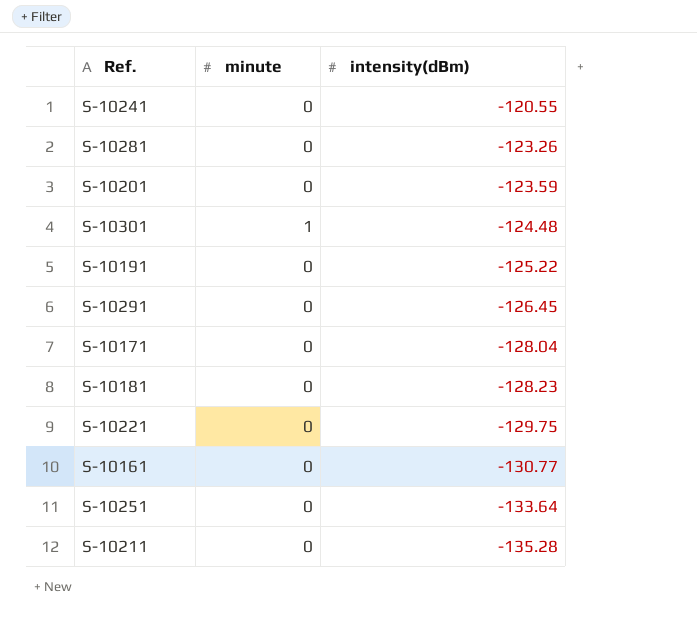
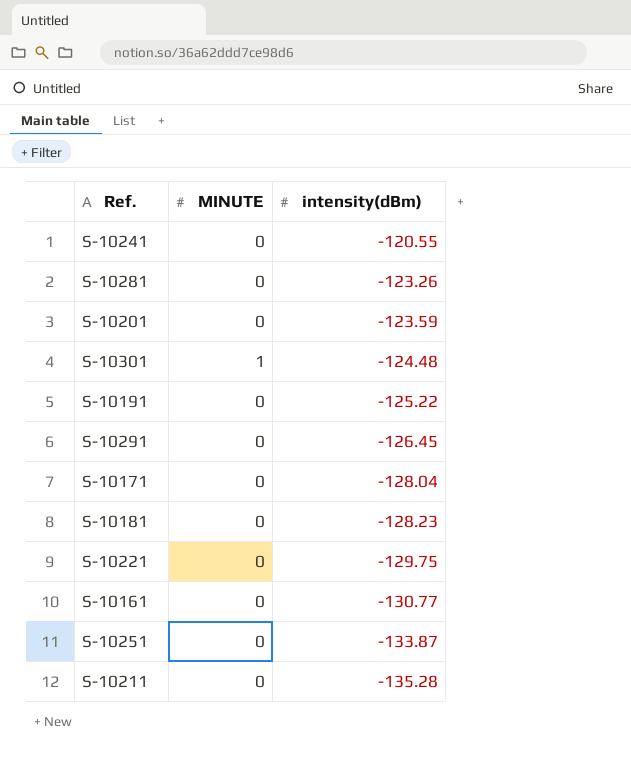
column name: minute -> MINUTE
S-10251 | intensity(dBm): -133.64 -> -133.87

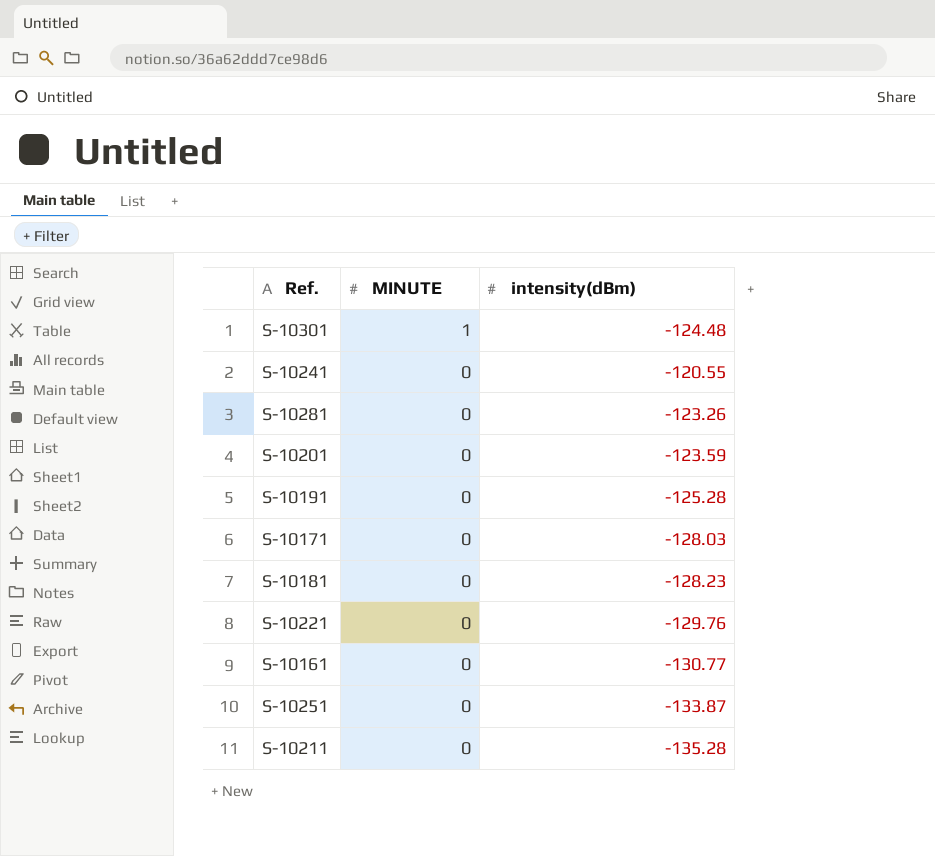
row order: intensity(dBm) descending -> MINUTE descending
row S-10291: 0 | -126.45 -> none
S-10191 | intensity(dBm): -125.22 -> -125.28
S-10171 | intensity(dBm): -128.04 -> -128.03
S-10221 | intensity(dBm): -129.75 -> -129.76

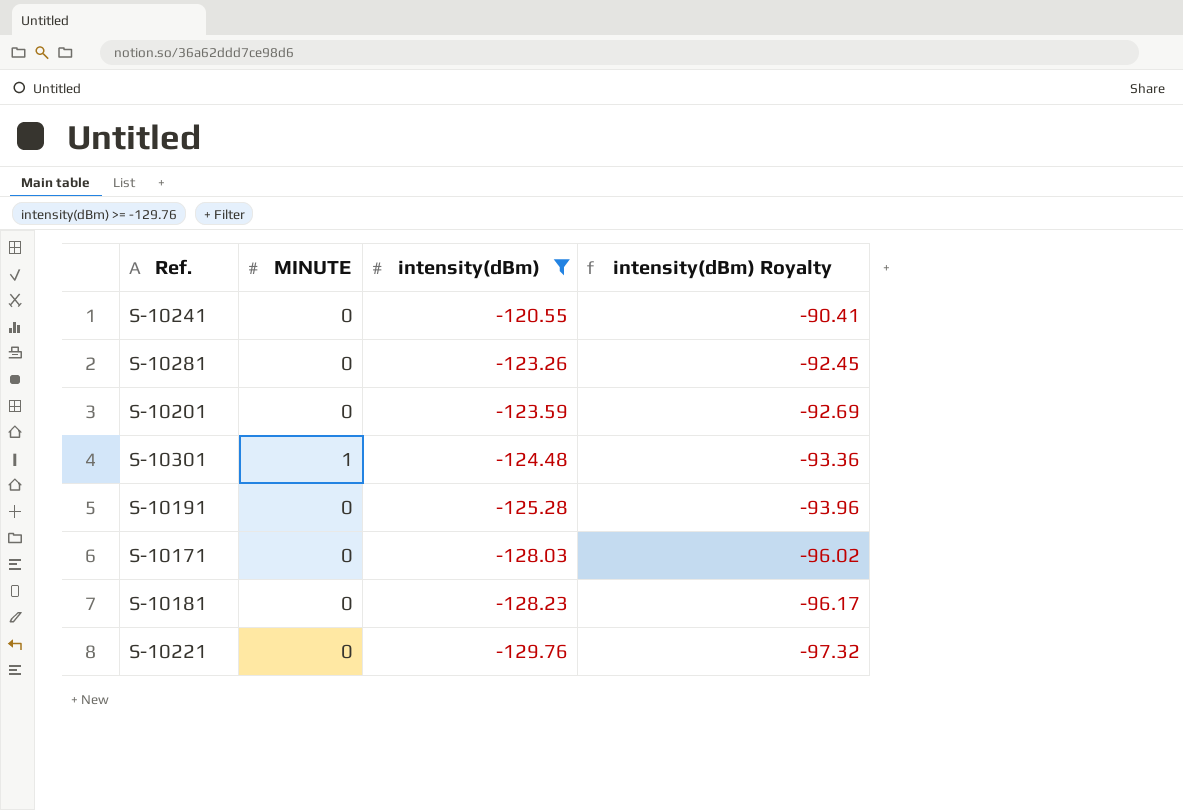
filter: none -> intensity(dBm) >= -129.76
row order: MINUTE descending -> intensity(dBm) descending
column intensity(dBm) Royalty | formula: none -> [intensity(dBm)] * 0.75

